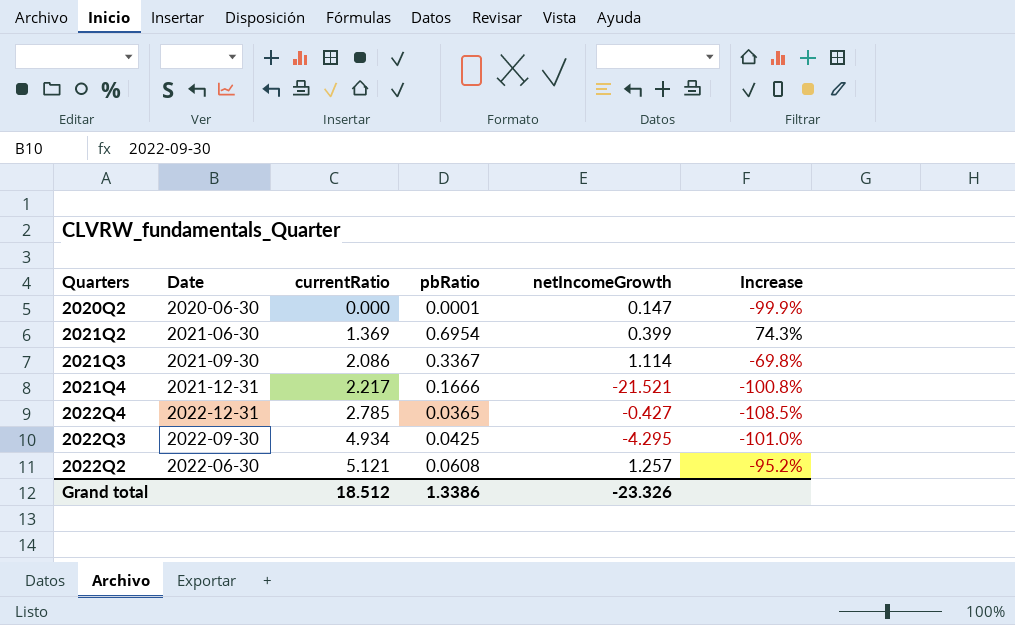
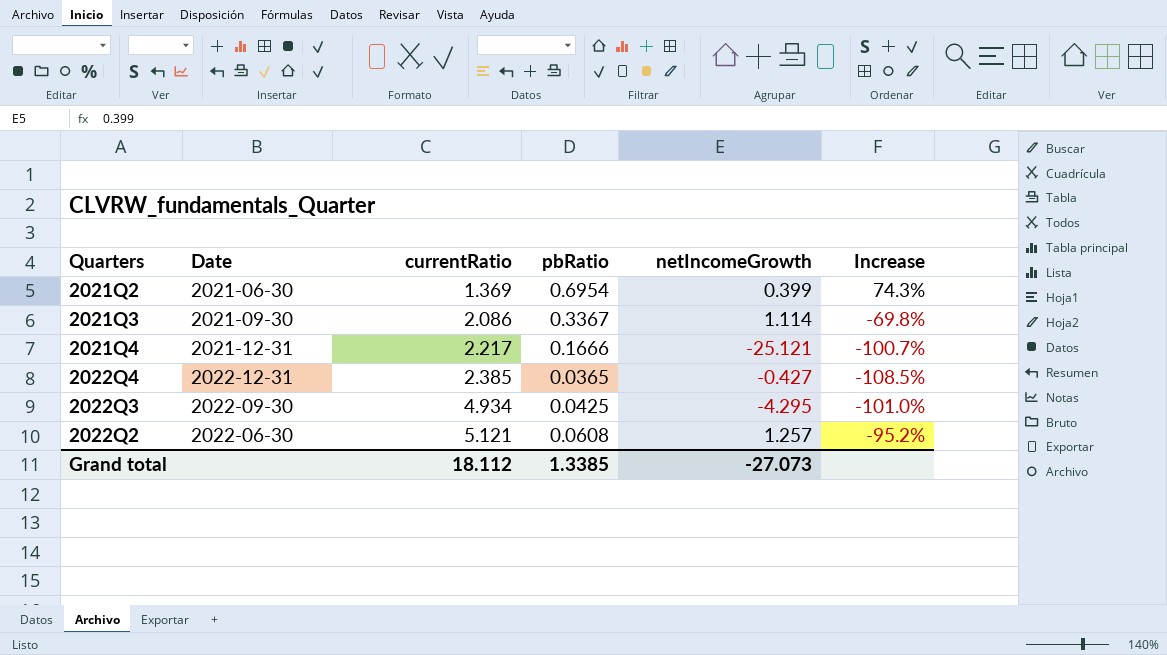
row 2020Q2: 2020-06-30 | 0.000 | 0.0001 | 0.147 | -99.9% -> none
2021Q4 | netIncomeGrowth: -21.521 -> -25.121
2021Q4 | Increase: -100.8% -> -100.7%
2022Q4 | currentRatio: 2.785 -> 2.385
Grand total | currentRatio: 18.512 -> 18.112
Grand total | pbRatio: 1.3386 -> 1.3385
Grand total | netIncomeGrowth: -23.326 -> -27.073

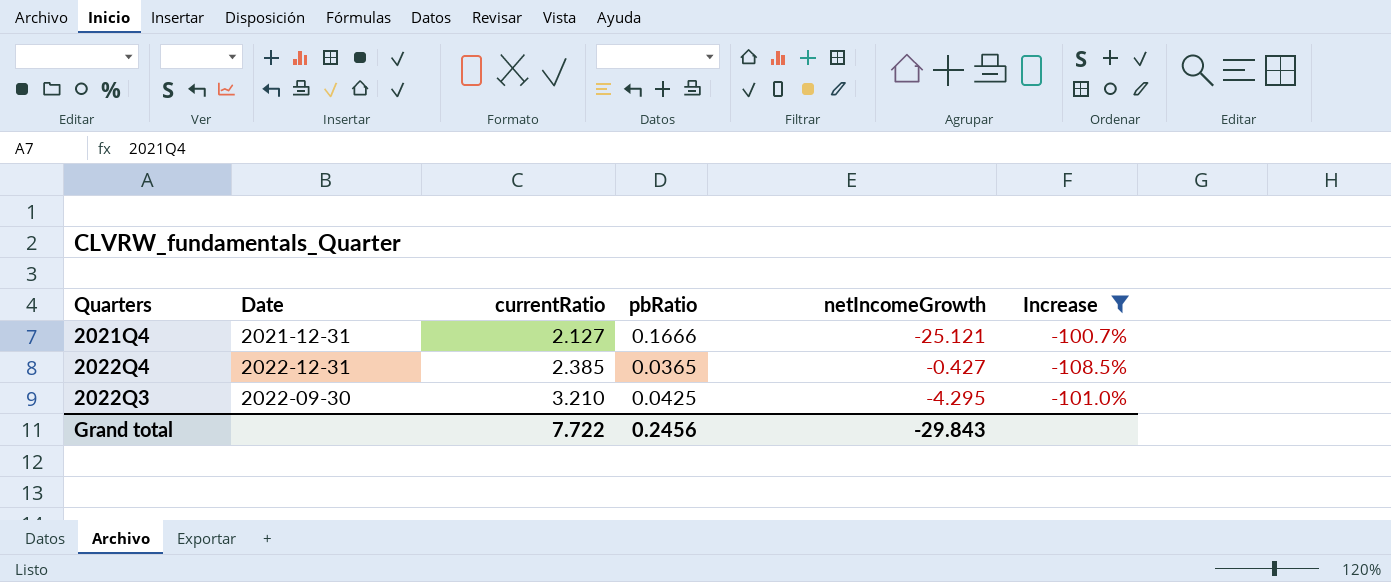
filter: none -> Increase <= -100.7%
2021Q4 | currentRatio: 2.217 -> 2.127
2022Q3 | currentRatio: 4.934 -> 3.210
Grand total | currentRatio: 18.112 -> 7.722
Grand total | pbRatio: 1.3385 -> 0.2456
Grand total | netIncomeGrowth: -27.073 -> -29.843

